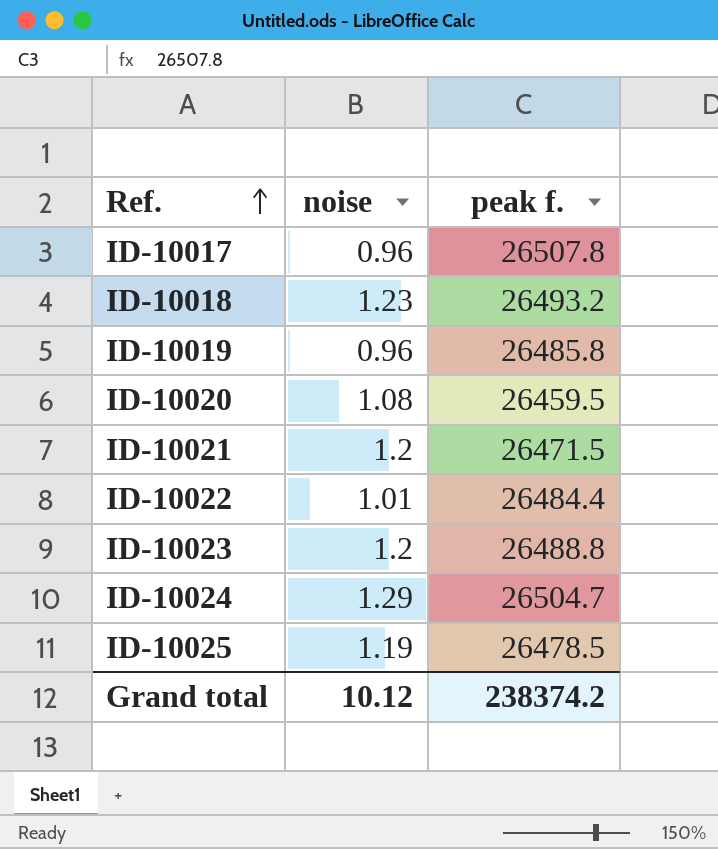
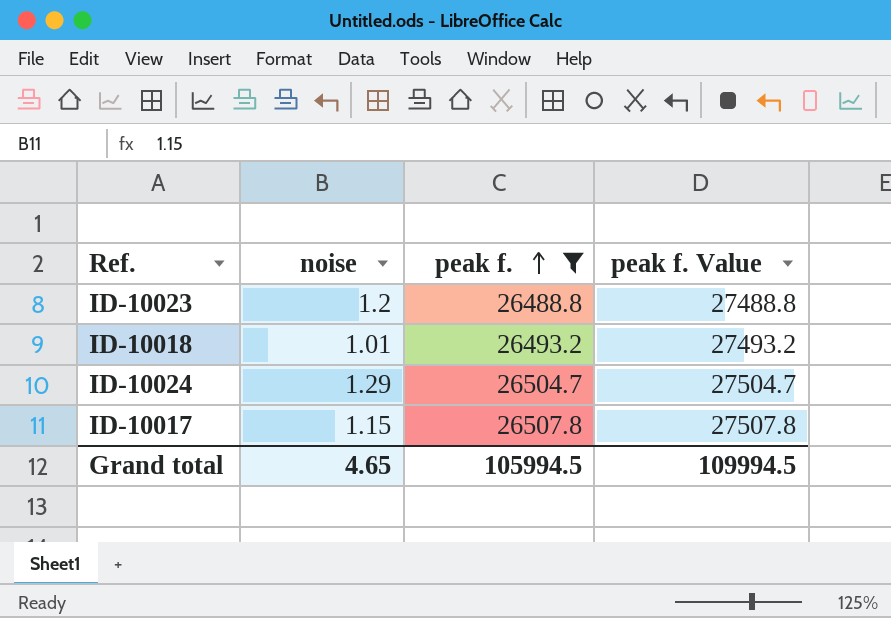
filter: none -> peak f. >= 26488.8
row order: Ref. ascending -> peak f. ascending
column peak f. Value | formula: none -> [peak f.] + 1000
ID-10018 | noise: 1.23 -> 1.01
ID-10017 | noise: 0.96 -> 1.15
Grand total | noise: 10.12 -> 4.65
Grand total | peak f.: 238374.2 -> 105994.5

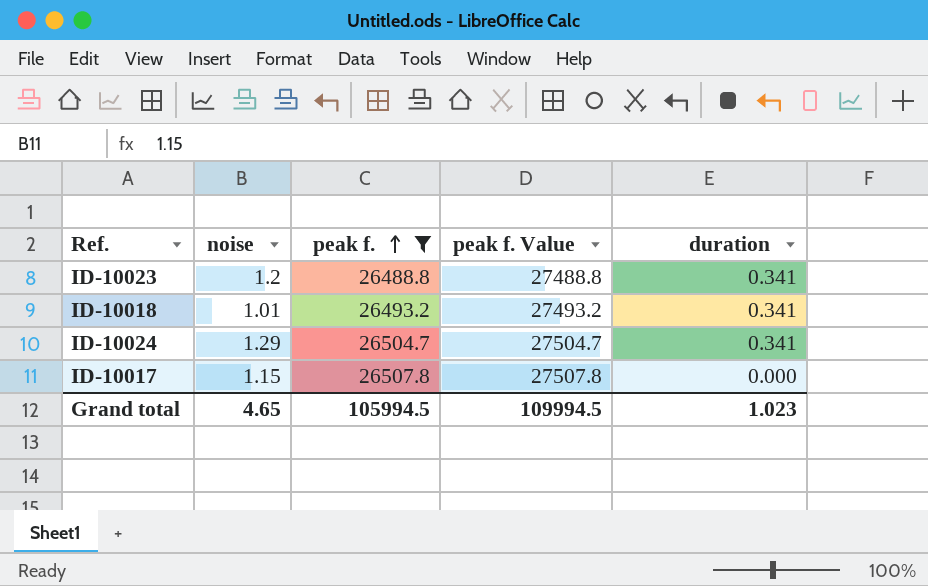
column duration | position: none -> 5

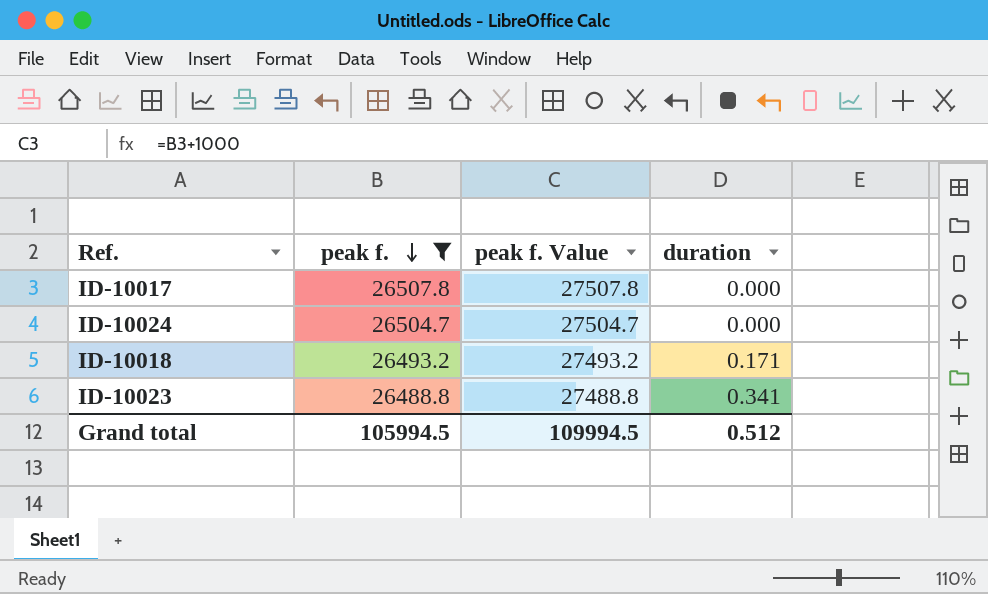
row order: peak f. ascending -> peak f. descending
column noise | position: 2 -> none
ID-10024 | duration: 0.341 -> 0.000
ID-10018 | duration: 0.341 -> 0.171
Grand total | duration: 1.023 -> 0.512

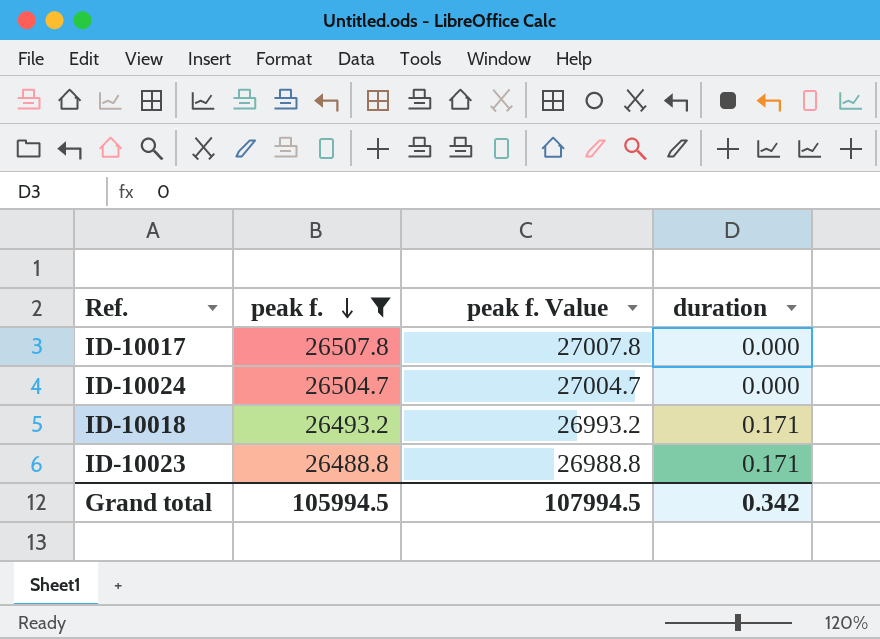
column peak f. Value | formula: [peak f.] + 1000 -> [peak f.] + 500
ID-10023 | duration: 0.341 -> 0.171
Grand total | peak f. Value: 109994.5 -> 107994.5
Grand total | duration: 0.512 -> 0.342

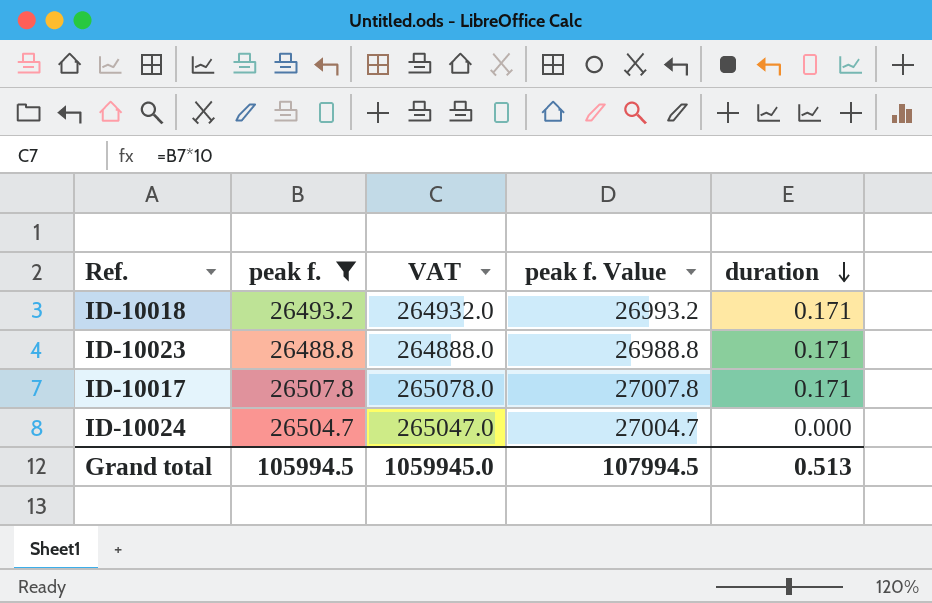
row order: peak f. descending -> duration descending
column VAT | formula: none -> [peak f.] * 10
ID-10017 | duration: 0.000 -> 0.171
Grand total | duration: 0.342 -> 0.513

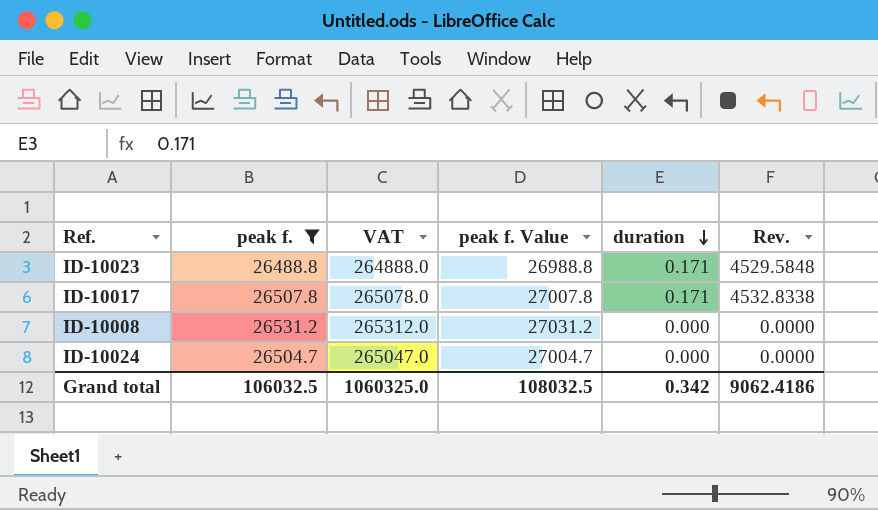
column Rev. | formula: none -> [peak f.] * [duration]
row ID-10018: 26493.2 | 264932.0 | 26993.2 | 0.171 -> none
row ID-10008: none -> 26531.2 | 265312.0 | 27031.2 | 0.000 | 0.0000
Grand total | peak f.: 105994.5 -> 106032.5
Grand total | VAT: 1059945.0 -> 1060325.0
Grand total | peak f. Value: 107994.5 -> 108032.5
Grand total | duration: 0.513 -> 0.342

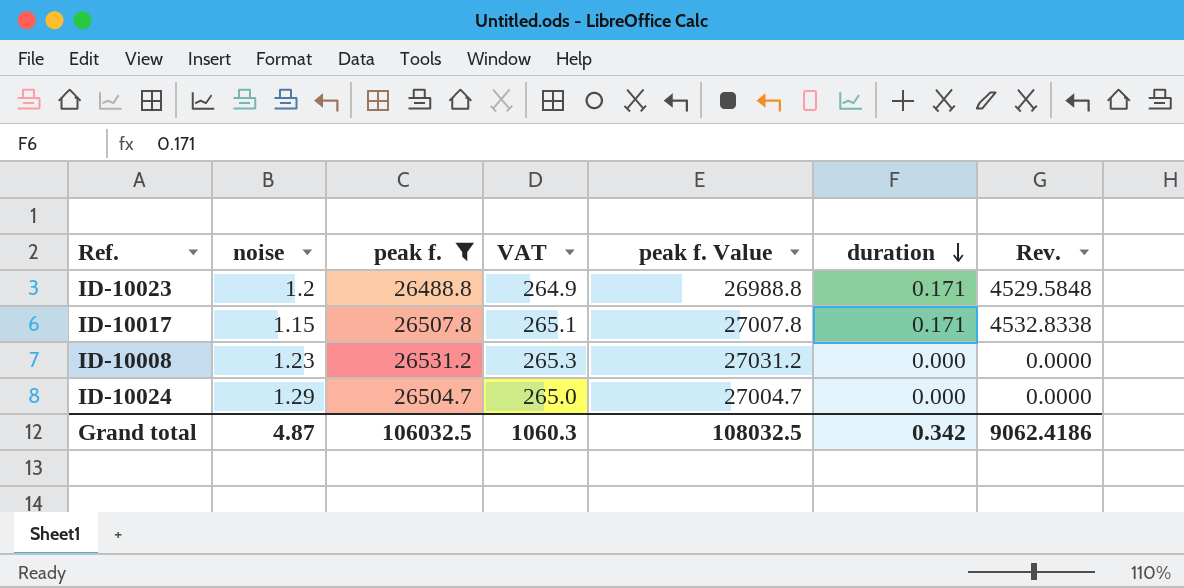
column noise | position: none -> 2
column VAT | formula: [peak f.] * 10 -> [peak f.] * 0.01
Grand total | VAT: 1060325.0 -> 1060.3

